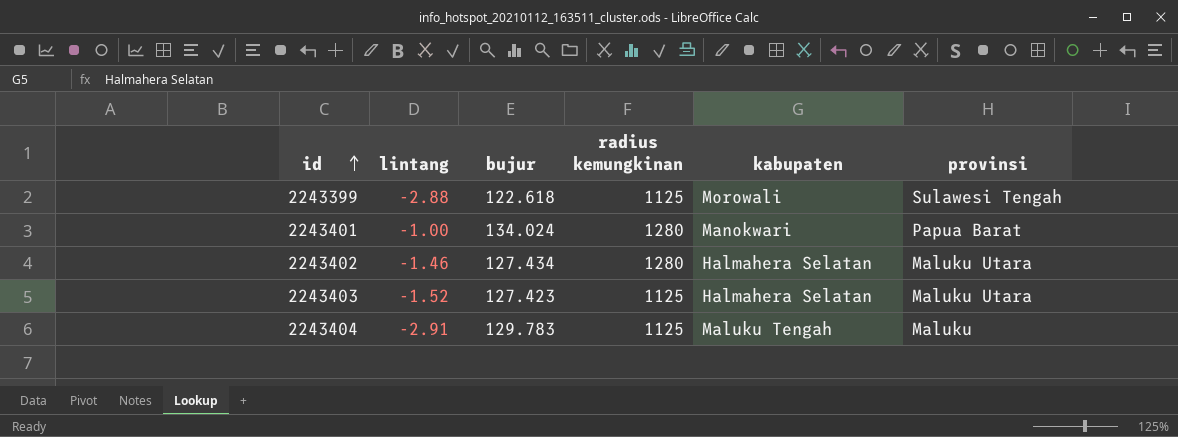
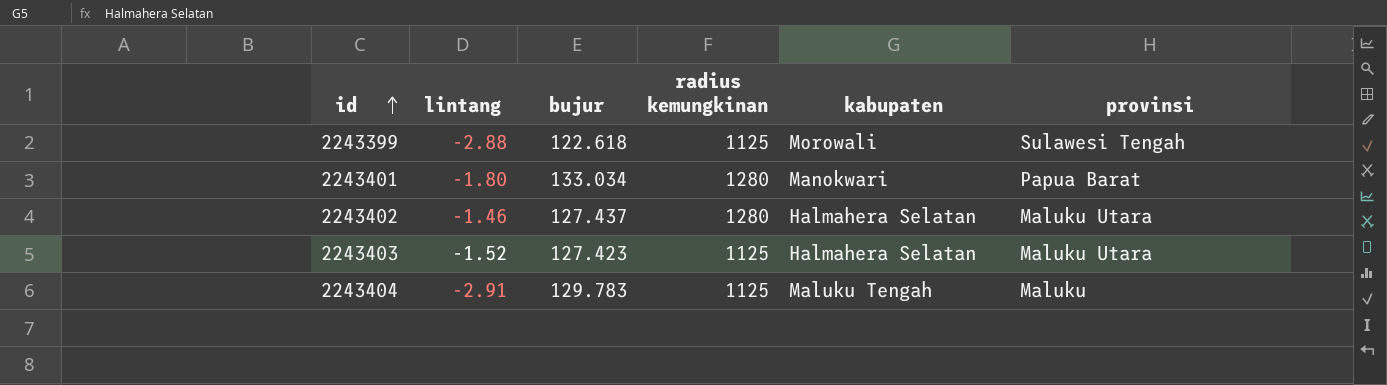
2243401 | lintang: -1.00 -> -1.80
2243401 | bujur: 134.024 -> 133.034
2243402 | bujur: 127.434 -> 127.437

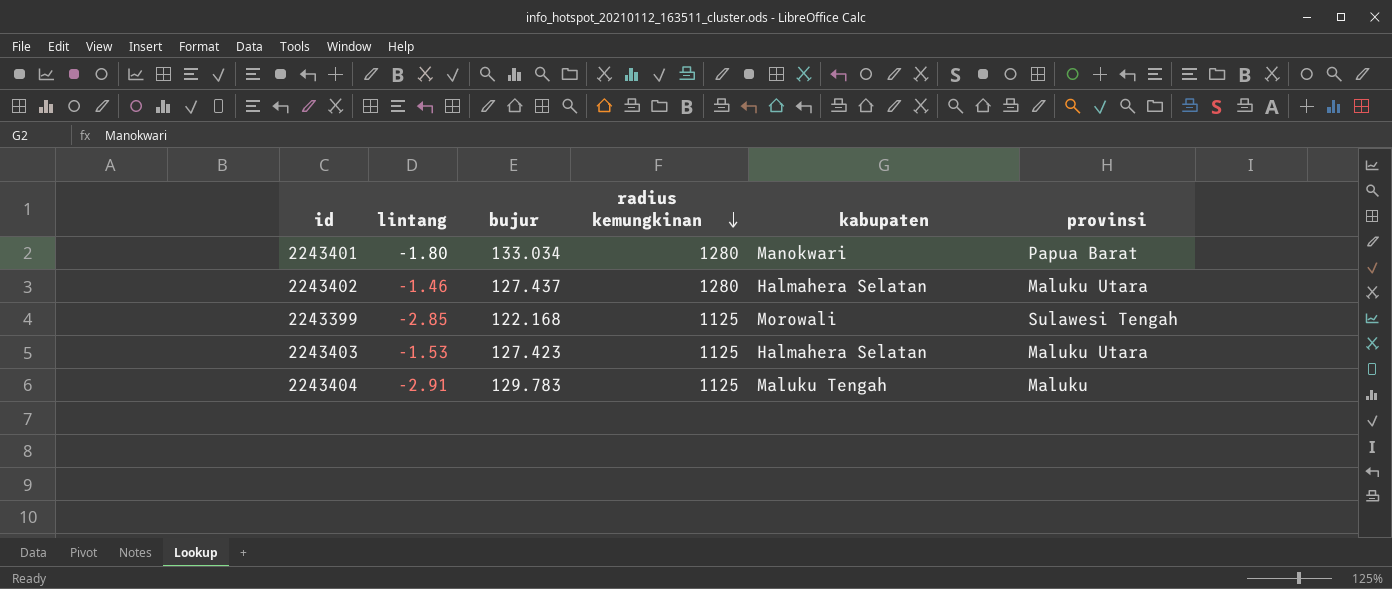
row order: id ascending -> radius kemungkinan descending
2243399 | lintang: -2.88 -> -2.85
2243399 | bujur: 122.618 -> 122.168
2243403 | lintang: -1.52 -> -1.53

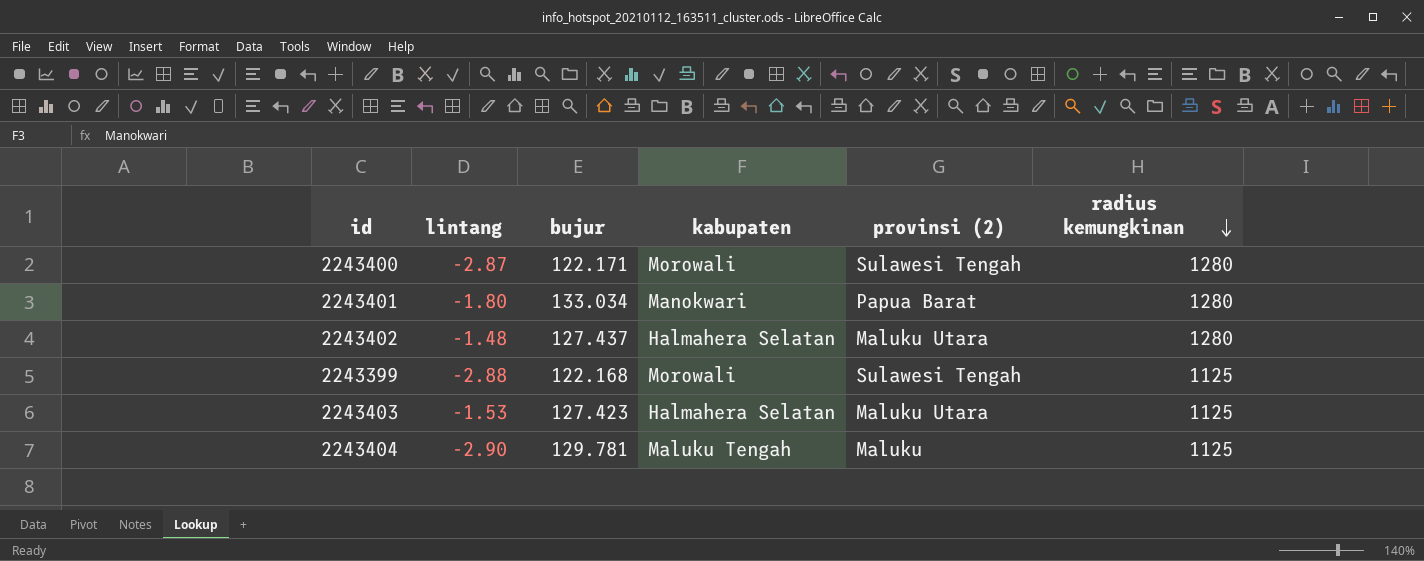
column name: provinsi -> provinsi (2)
column radius kemungkinan | position: 4 -> 6
row 2243400: none -> -2.87 | 122.171 | Morowali | Sulawesi Tengah | 1280
2243402 | lintang: -1.46 -> -1.48
2243399 | lintang: -2.85 -> -2.88
2243404 | lintang: -2.91 -> -2.90
2243404 | bujur: 129.783 -> 129.781

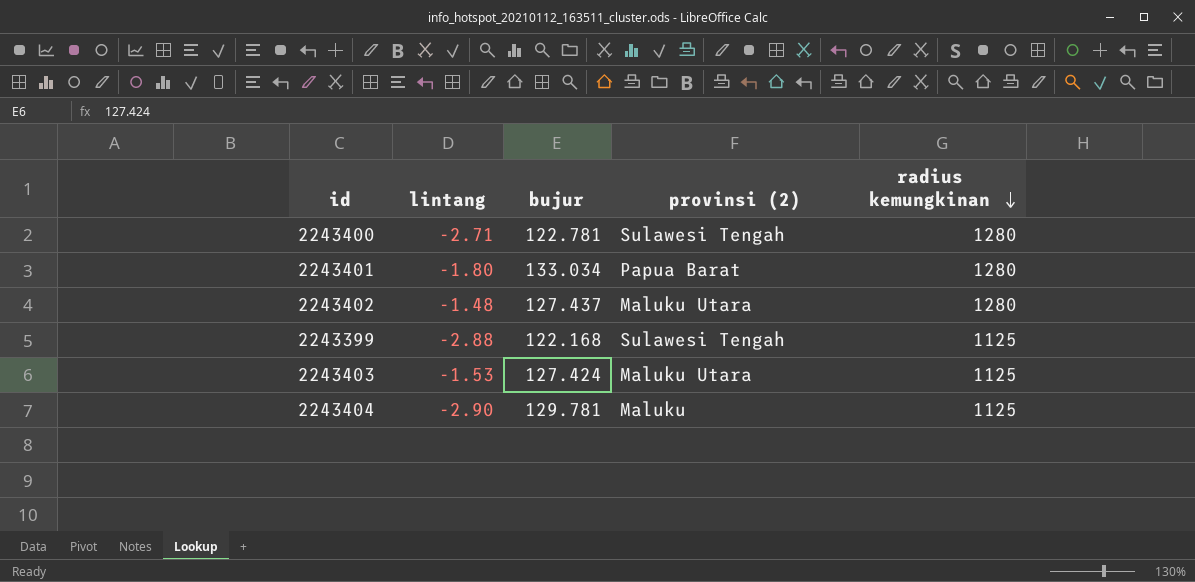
column kabupaten | position: 4 -> none
2243400 | lintang: -2.87 -> -2.71
2243400 | bujur: 122.171 -> 122.781
2243403 | bujur: 127.423 -> 127.424

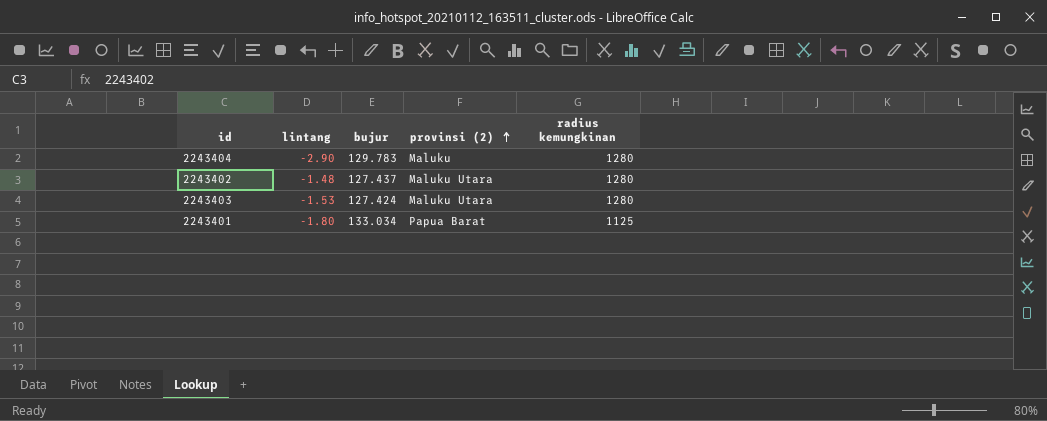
row order: radius kemungkinan descending -> provinsi (2) ascending
row 2243400: -2.71 | 122.781 | Sulawesi Tengah | 1280 -> none
row 2243399: -2.88 | 122.168 | Sulawesi Tengah | 1125 -> none
2243404 | bujur: 129.781 -> 129.783
2243404 | radius kemungkinan: 1125 -> 1280
2243403 | radius kemungkinan: 1125 -> 1280
2243401 | radius kemungkinan: 1280 -> 1125

